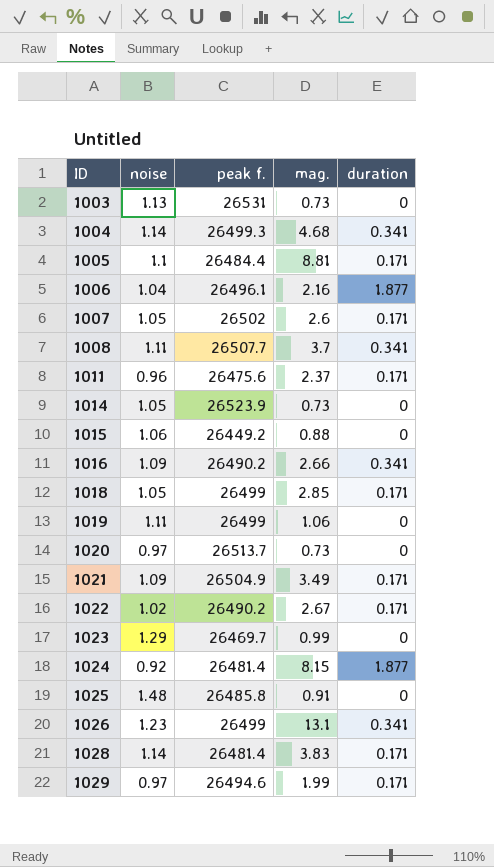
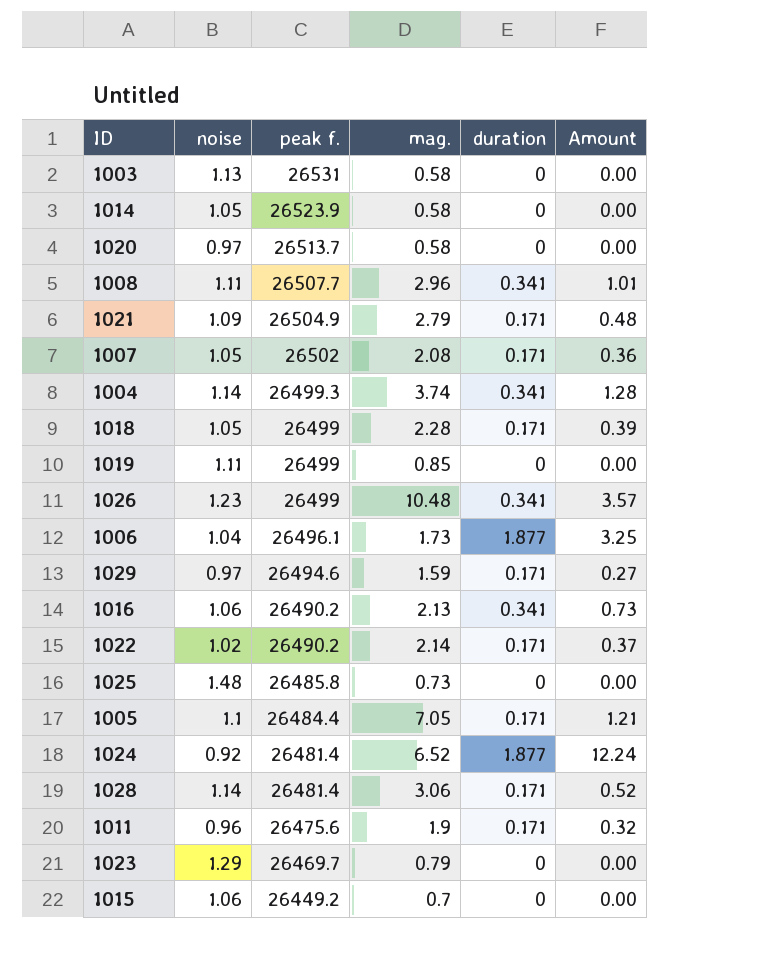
row order: ID ascending -> peak f. descending
column Amount | formula: none -> [mag.] * [duration]
1003 | mag.: 0.73 -> 0.58
1014 | mag.: 0.73 -> 0.58
1020 | mag.: 0.73 -> 0.58
1008 | mag.: 3.7 -> 2.96
1021 | mag.: 3.49 -> 2.79
1007 | mag.: 2.6 -> 2.08
1004 | mag.: 4.68 -> 3.74
1018 | mag.: 2.85 -> 2.28
1019 | mag.: 1.06 -> 0.85
1026 | mag.: 13.1 -> 10.48
1006 | mag.: 2.16 -> 1.73
1029 | mag.: 1.99 -> 1.59
1016 | noise: 1.09 -> 1.06
1016 | mag.: 2.66 -> 2.13
1022 | mag.: 2.67 -> 2.14
1025 | mag.: 0.91 -> 0.73
1005 | mag.: 8.81 -> 7.05
1024 | mag.: 8.15 -> 6.52
1028 | mag.: 3.83 -> 3.06
1011 | mag.: 2.37 -> 1.9
1023 | mag.: 0.99 -> 0.79
1015 | mag.: 0.88 -> 0.7

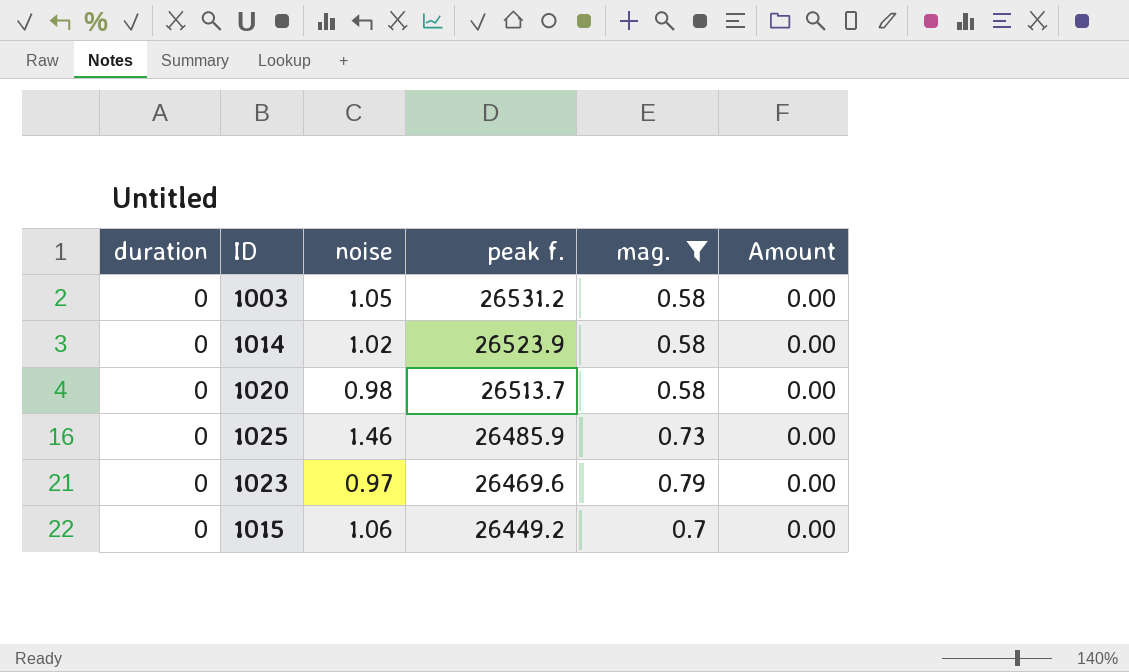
filter: none -> mag. <= 0.79
column duration | position: 5 -> 1
1003 | noise: 1.13 -> 1.05
1003 | peak f.: 26531 -> 26531.2
1014 | noise: 1.05 -> 1.02
1020 | noise: 0.97 -> 0.98
1025 | noise: 1.48 -> 1.46
1025 | peak f.: 26485.8 -> 26485.9
1023 | noise: 1.29 -> 0.97
1023 | peak f.: 26469.7 -> 26469.6

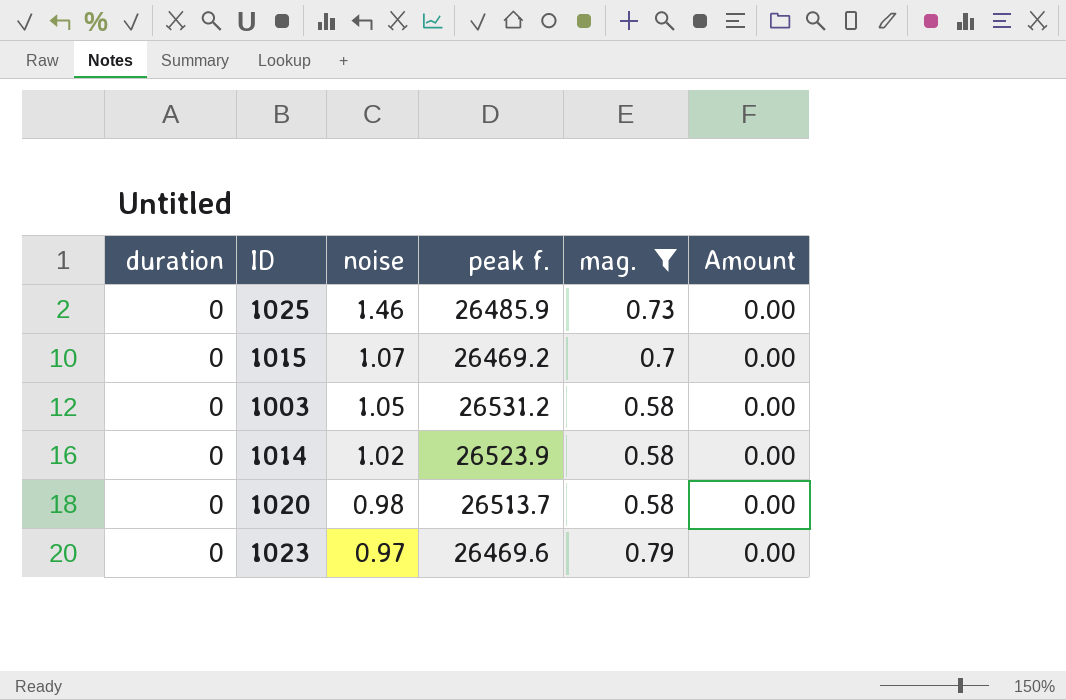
row order: peak f. descending -> noise descending
1015 | noise: 1.06 -> 1.07
1015 | peak f.: 26449.2 -> 26469.2

